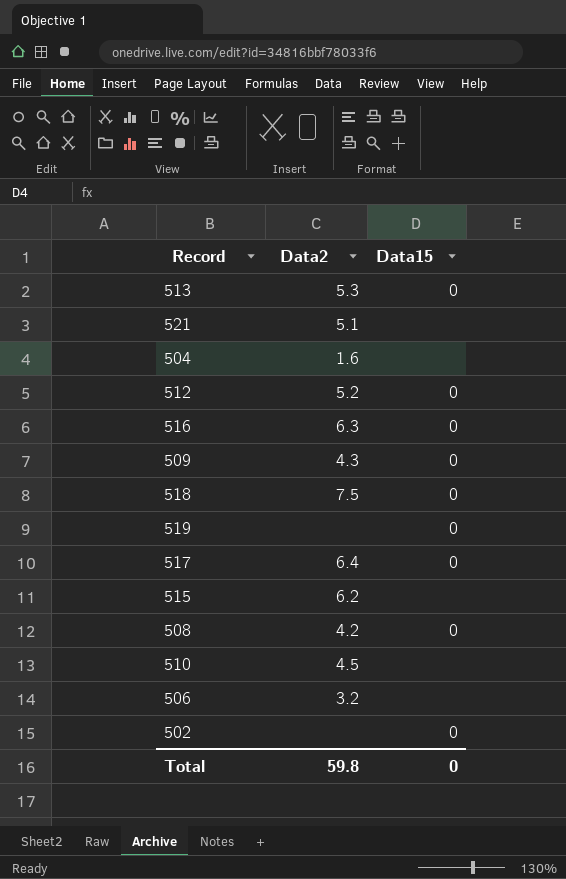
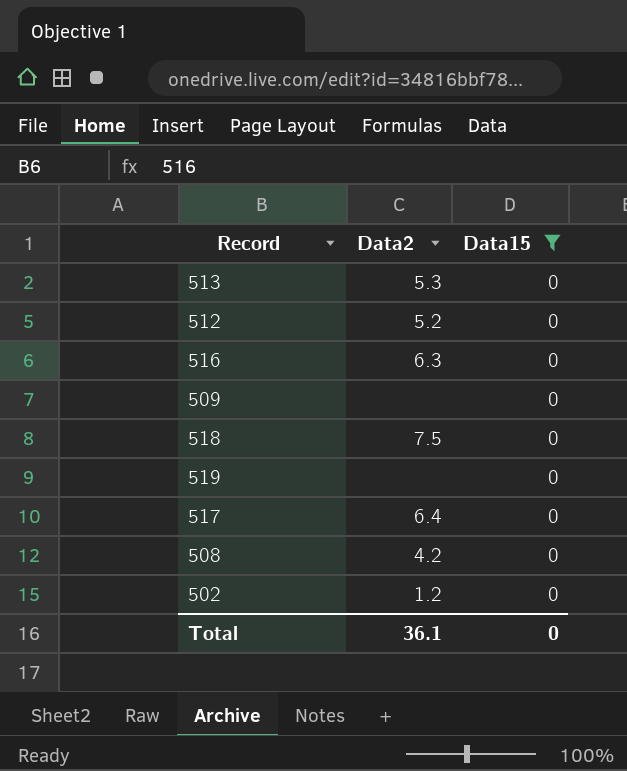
filter: none -> Data15 = 0
509 | Data2: 4.3 -> none
502 | Data2: none -> 1.2
Total | Data2: 59.8 -> 36.1

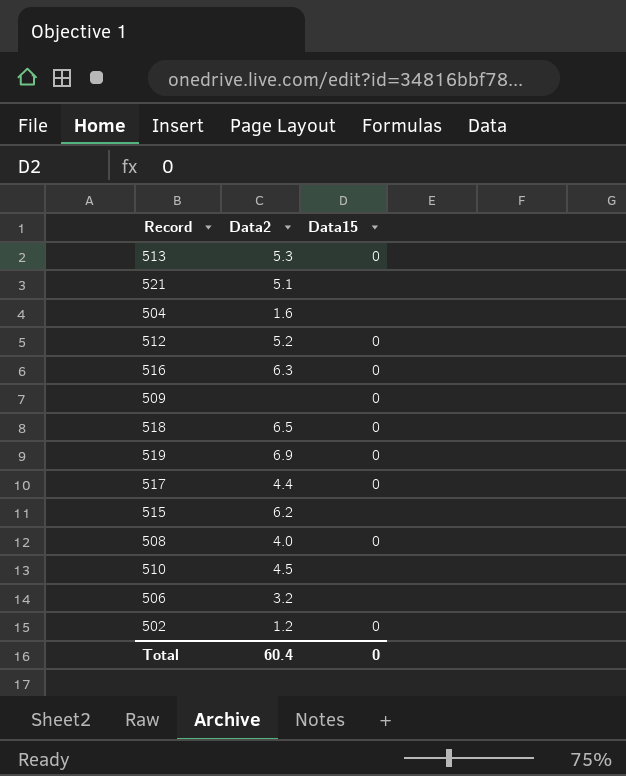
filter: Data15 = 0 -> none
518 | Data2: 7.5 -> 6.5
519 | Data2: none -> 6.9
517 | Data2: 6.4 -> 4.4
508 | Data2: 4.2 -> 4.0
Total | Data2: 36.1 -> 60.4

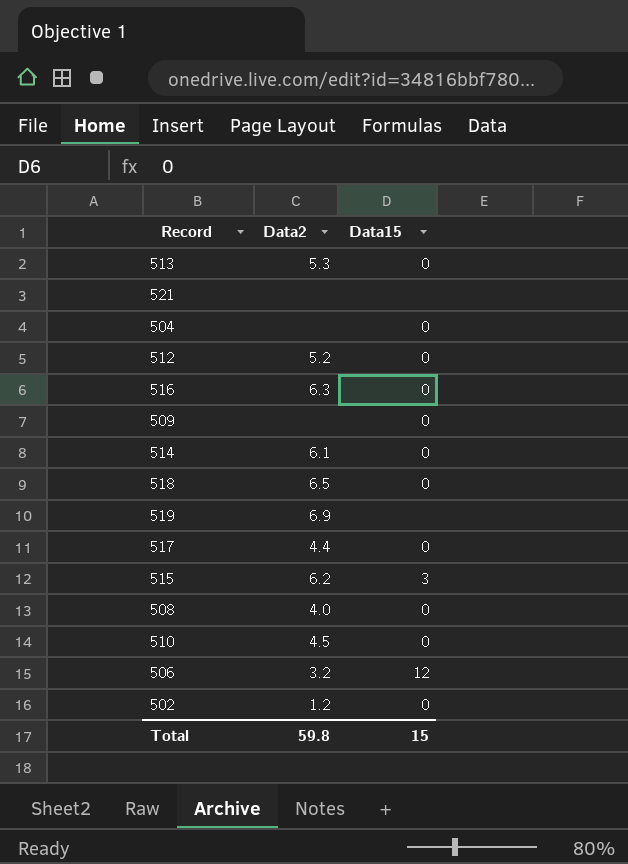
521 | Data2: 5.1 -> none
504 | Data2: 1.6 -> none
504 | Data15: none -> 0
row 514: none -> 6.1 | 0
519 | Data15: 0 -> none
515 | Data15: none -> 3
510 | Data15: none -> 0
506 | Data15: none -> 12
Total | Data2: 60.4 -> 59.8
Total | Data15: 0 -> 15

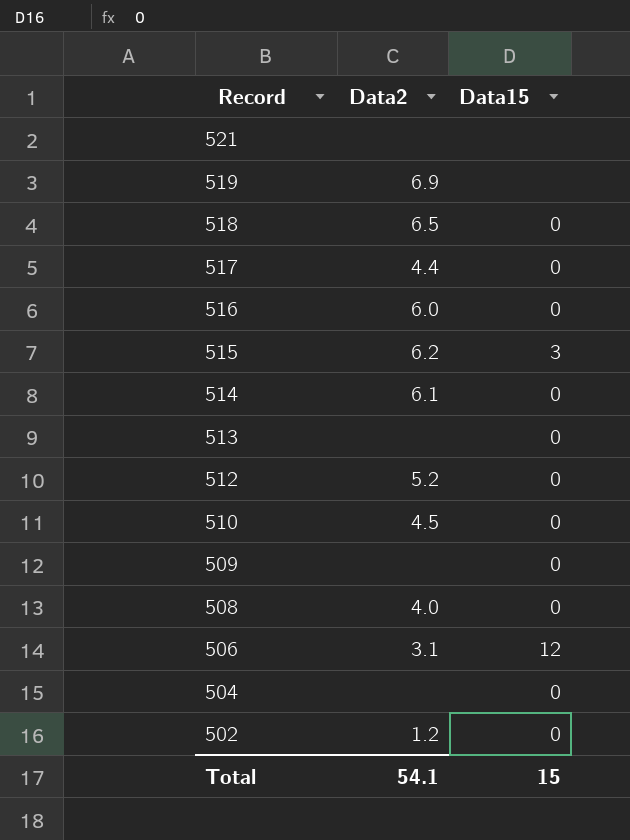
row order: none -> Record descending
516 | Data2: 6.3 -> 6.0
513 | Data2: 5.3 -> none
506 | Data2: 3.2 -> 3.1
Total | Data2: 59.8 -> 54.1

